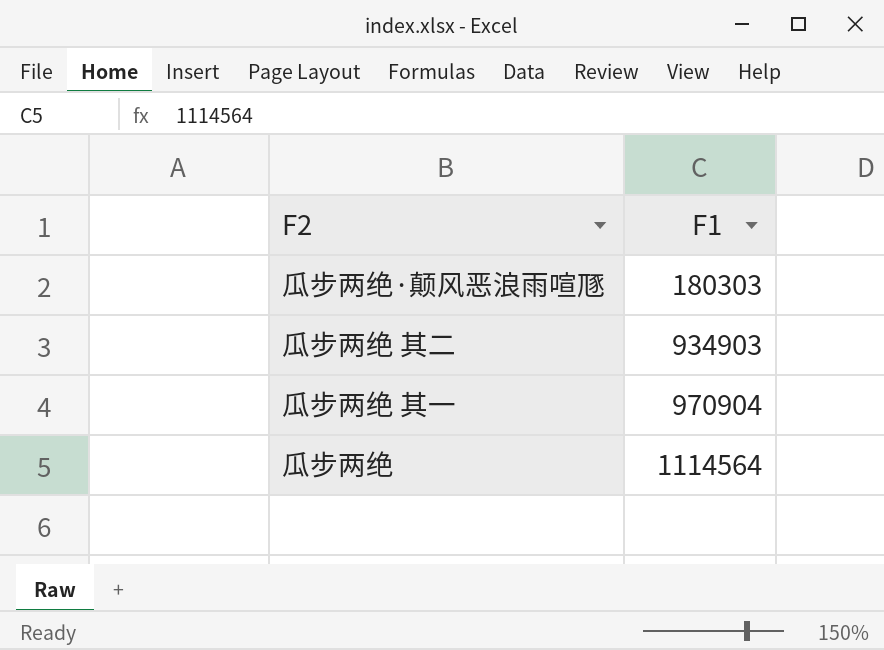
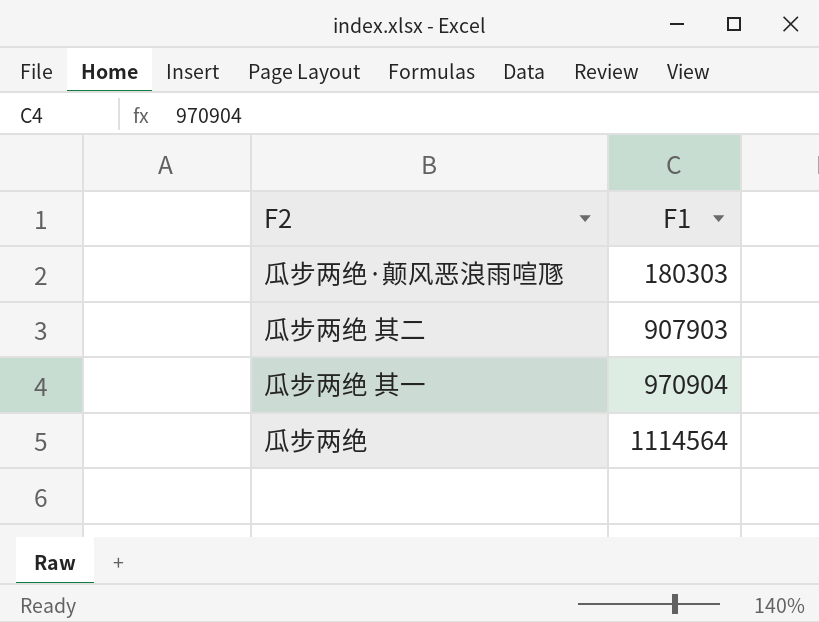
瓜步两绝 其二 | F1: 934903 -> 907903

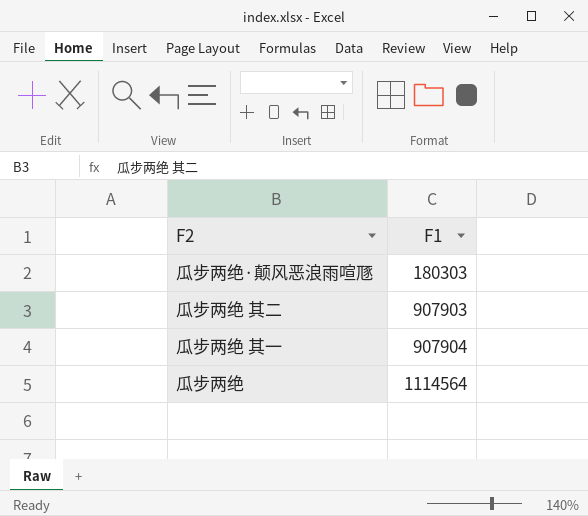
瓜步两绝 其一 | F1: 970904 -> 907904

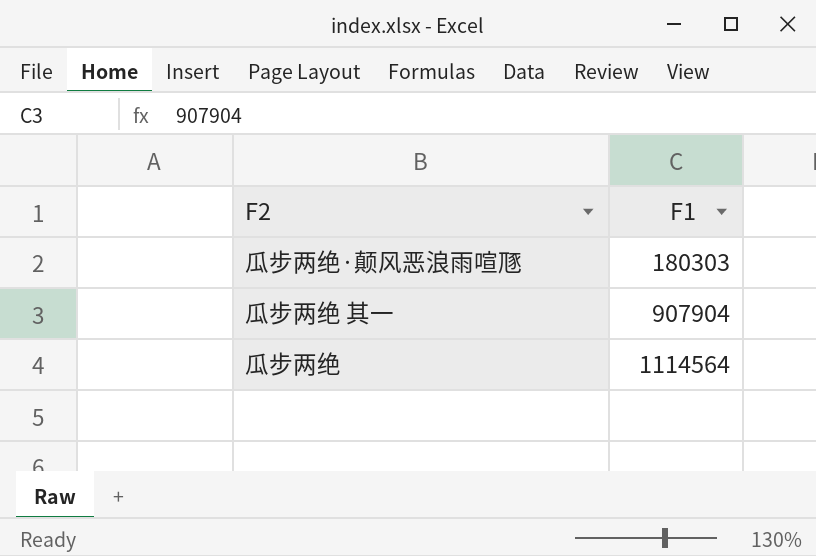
row 瓜步两绝 其二: 907903 -> none

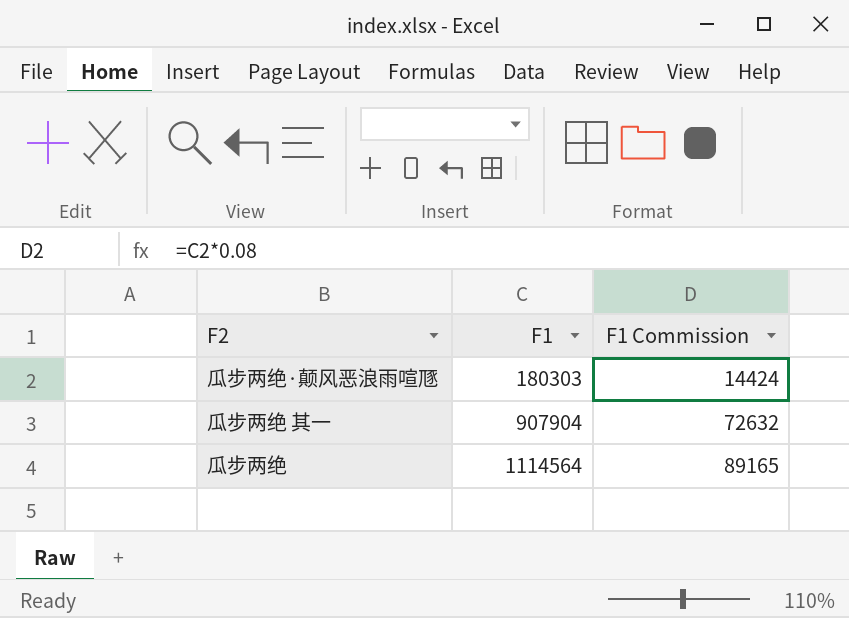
column F1 Commission | formula: none -> [F1] * 0.08

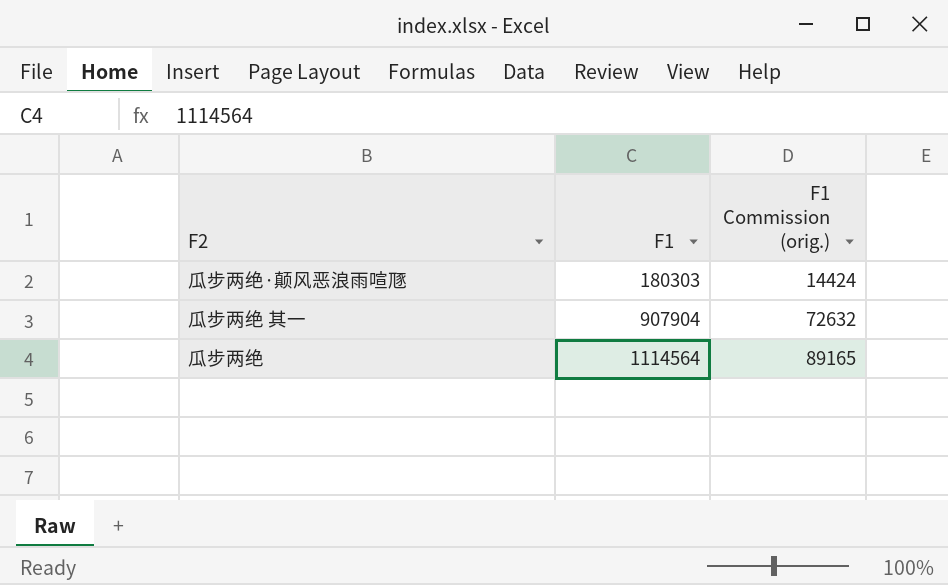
column name: F1 Commission -> F1 Commission (orig.)

